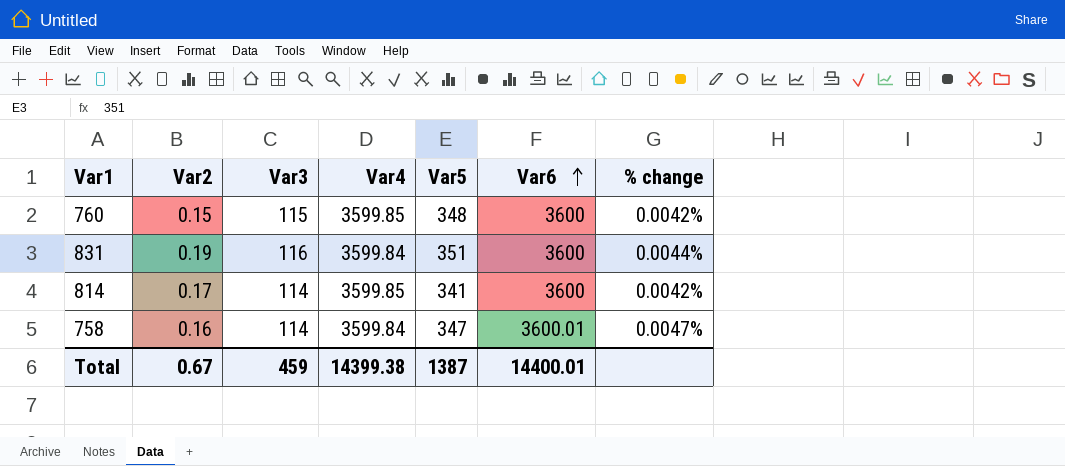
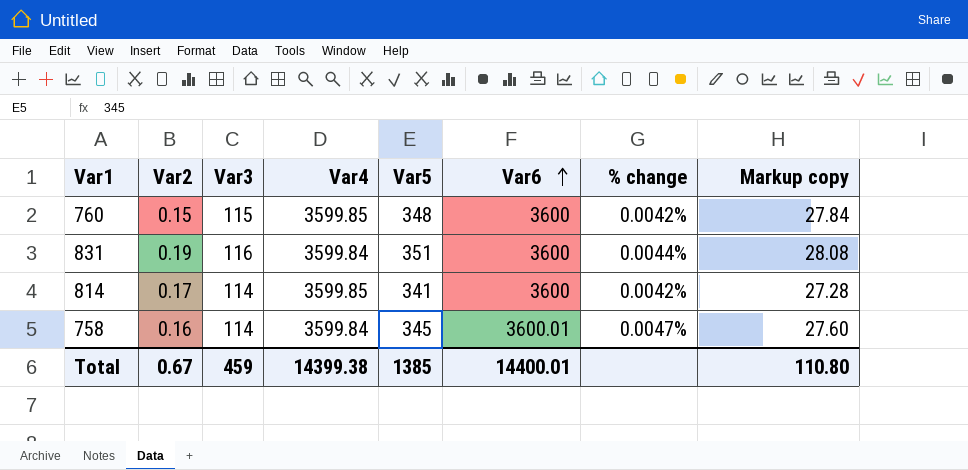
column Markup copy | formula: none -> [Var5] * 0.08
758 | Var5: 347 -> 345
Total | Var5: 1387 -> 1385

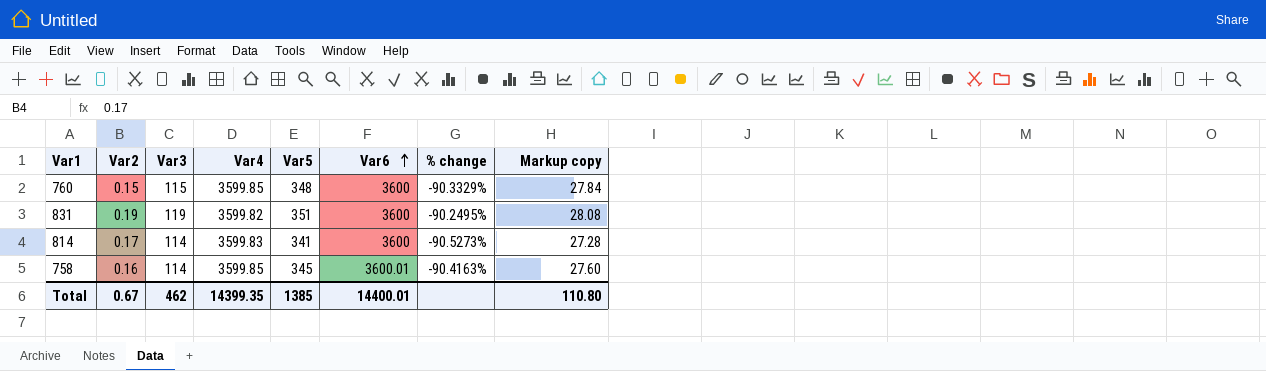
column % change | formula: ([Var6] - [Var4]) / [Var4] -> ([Var5] - [Var4]) / [Var4]
831 | Var3: 116 -> 119
831 | Var4: 3599.84 -> 3599.82
814 | Var4: 3599.85 -> 3599.83
758 | Var4: 3599.84 -> 3599.85
Total | Var3: 459 -> 462
Total | Var4: 14399.38 -> 14399.35

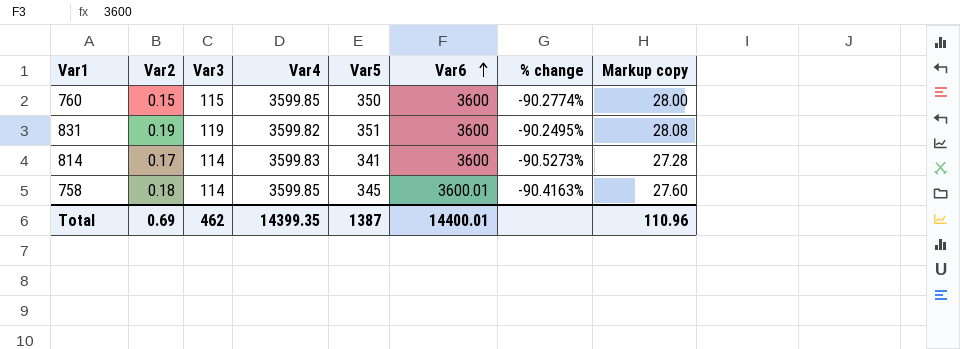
760 | Var5: 348 -> 350
760 | % change: -90.3329% -> -90.2774%
760 | Markup copy: 27.84 -> 28.00
758 | Var2: 0.16 -> 0.18
Total | Var2: 0.67 -> 0.69
Total | Var5: 1385 -> 1387
Total | Markup copy: 110.80 -> 110.96

